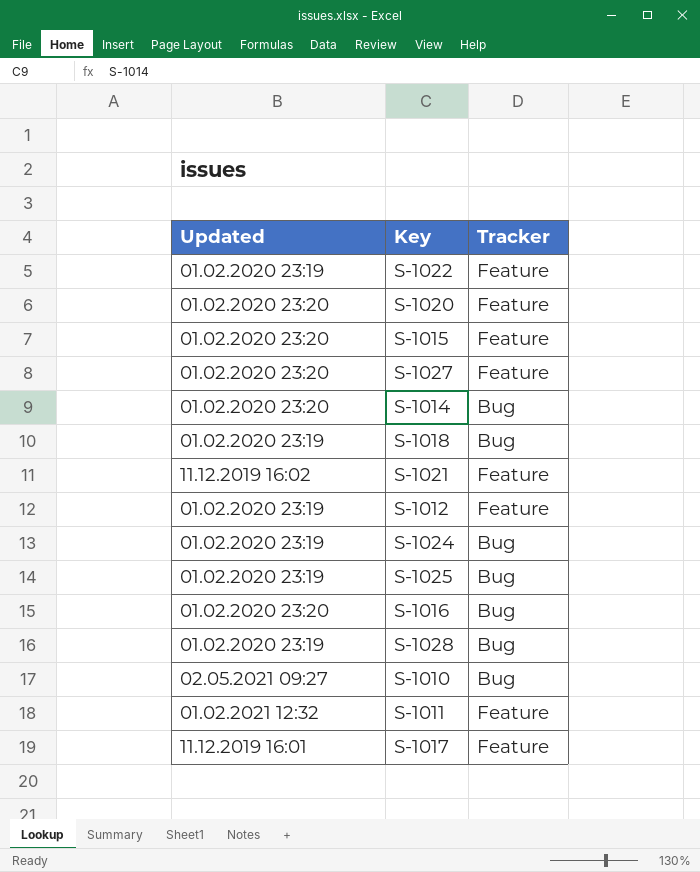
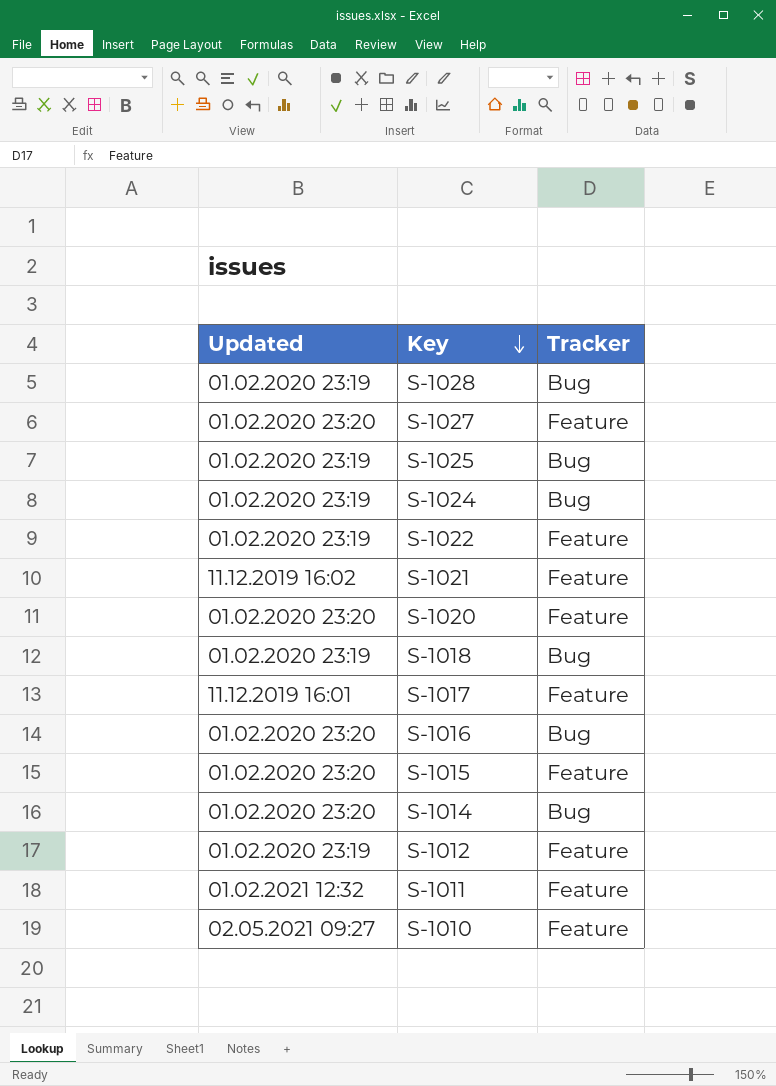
row order: none -> Key descending
S-1010 | Tracker: Bug -> Feature

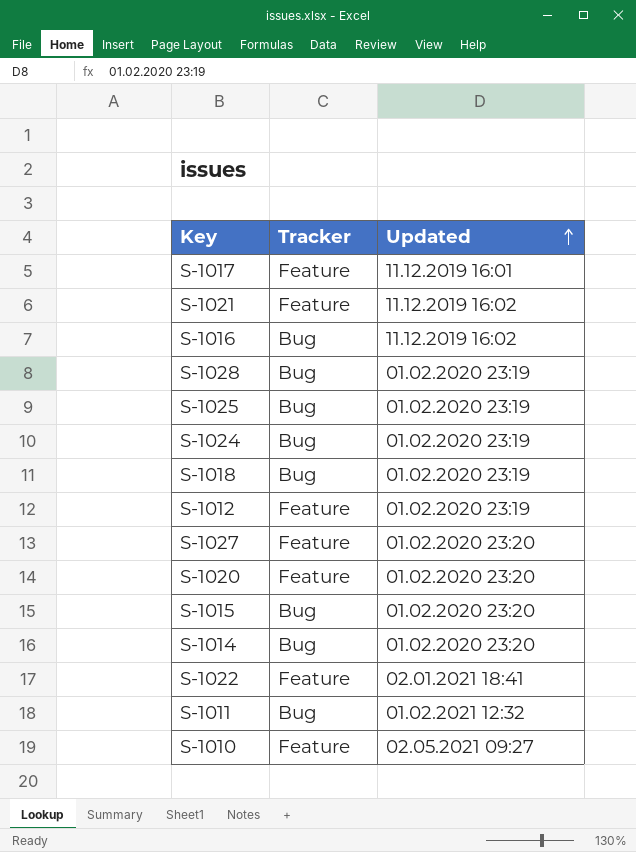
row order: Key descending -> Updated ascending
column Updated | position: 1 -> 3
S-1016 | Updated: 01.02.2020 23:20 -> 11.12.2019 16:02
S-1015 | Tracker: Feature -> Bug
S-1022 | Updated: 01.02.2020 23:19 -> 02.01.2021 18:41
S-1011 | Tracker: Feature -> Bug

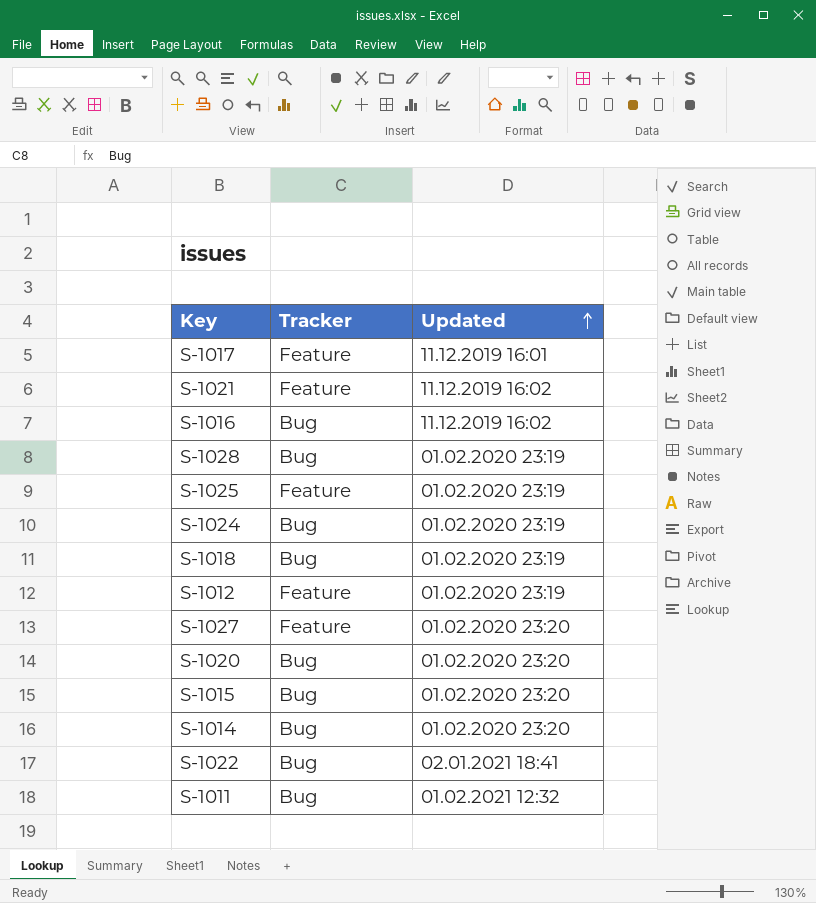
row S-1010: Feature | 02.05.2021 09:27 -> none
S-1025 | Tracker: Bug -> Feature
S-1020 | Tracker: Feature -> Bug
S-1022 | Tracker: Feature -> Bug

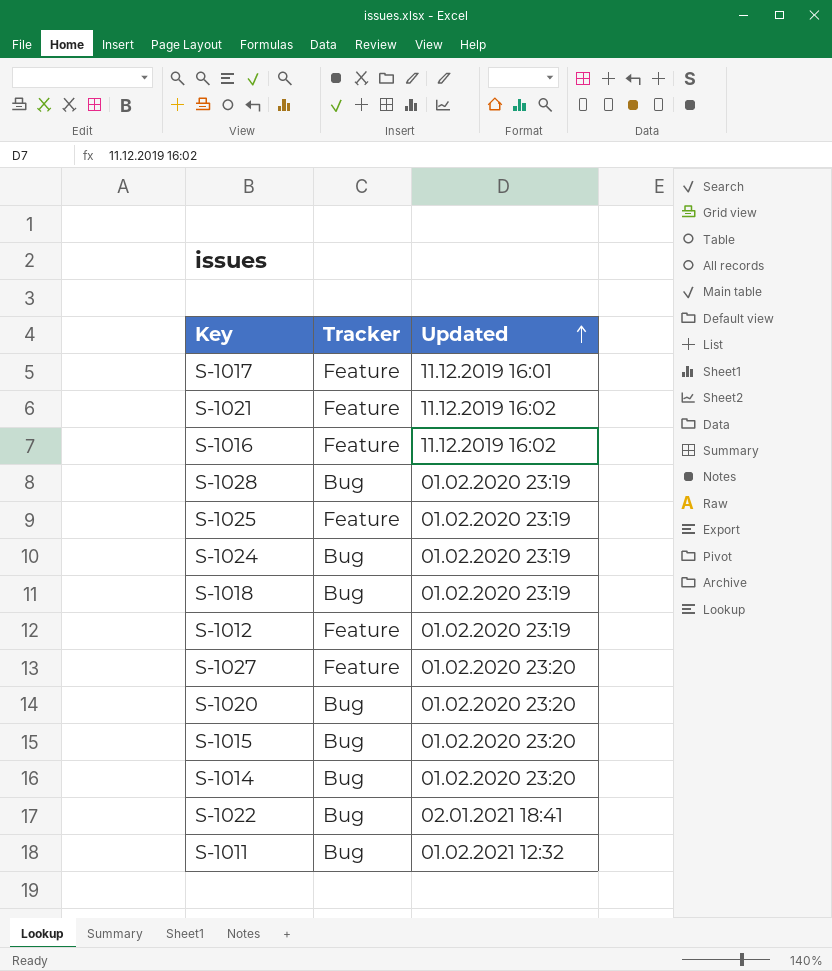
S-1016 | Tracker: Bug -> Feature

